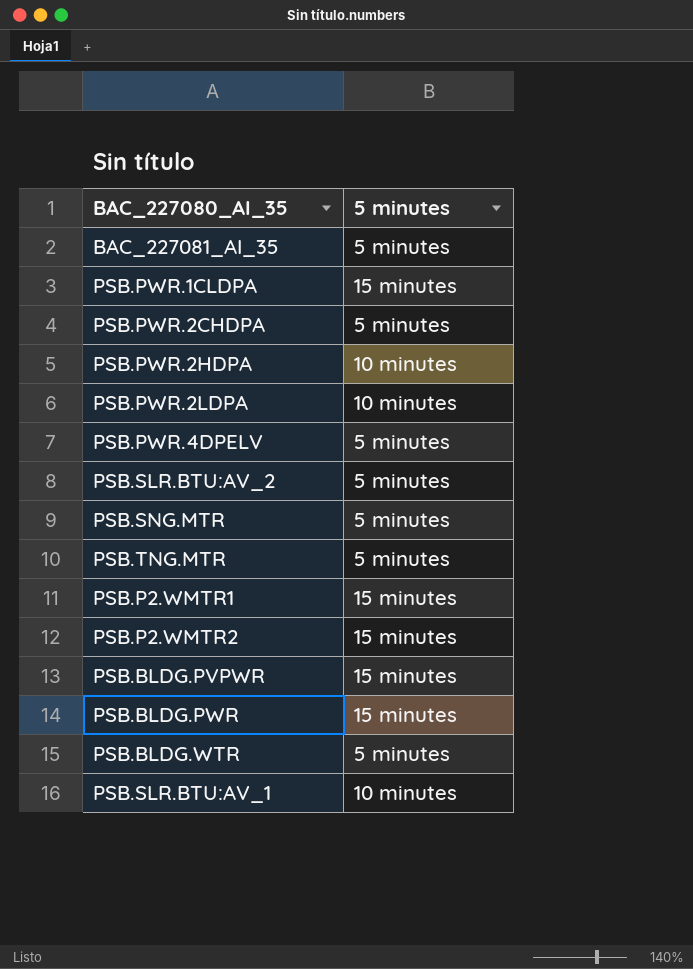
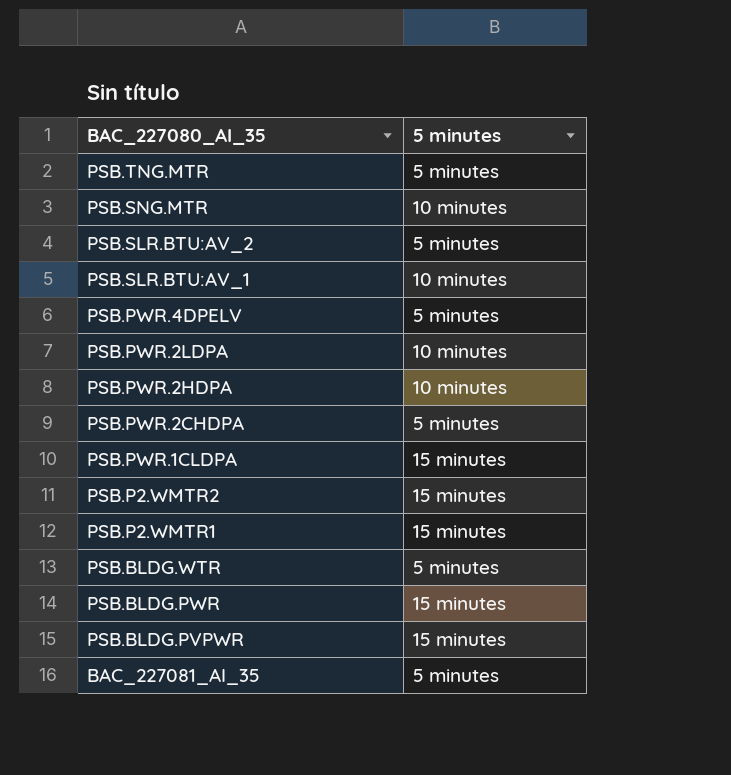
row order: none -> BAC_227080_AI_35 descending
PSB.SNG.MTR | 5 minutes: 5 minutes -> 10 minutes

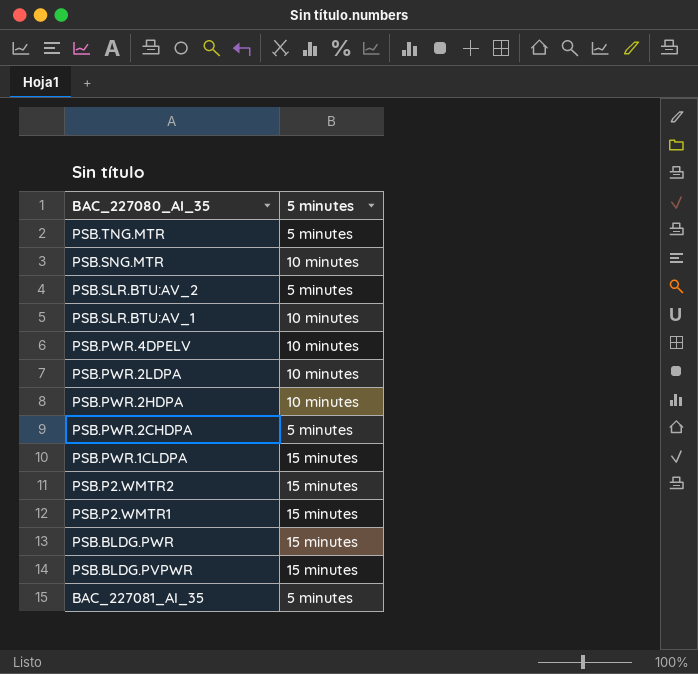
row PSB.BLDG.WTR: 5 minutes -> none
PSB.PWR.4DPELV | 5 minutes: 5 minutes -> 10 minutes

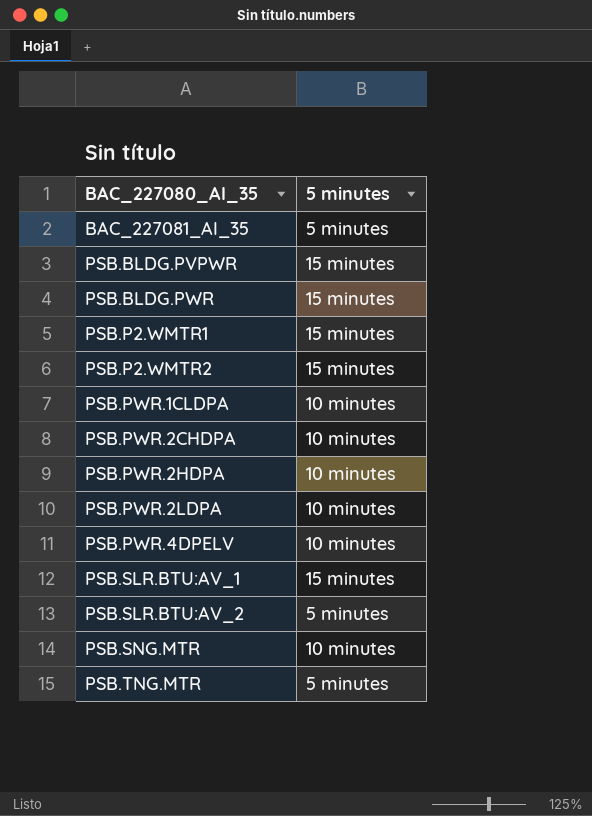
row order: BAC_227080_AI_35 descending -> BAC_227080_AI_35 ascending
PSB.PWR.1CLDPA | 5 minutes: 15 minutes -> 10 minutes
PSB.PWR.2CHDPA | 5 minutes: 5 minutes -> 10 minutes
PSB.SLR.BTU:AV_1 | 5 minutes: 10 minutes -> 15 minutes

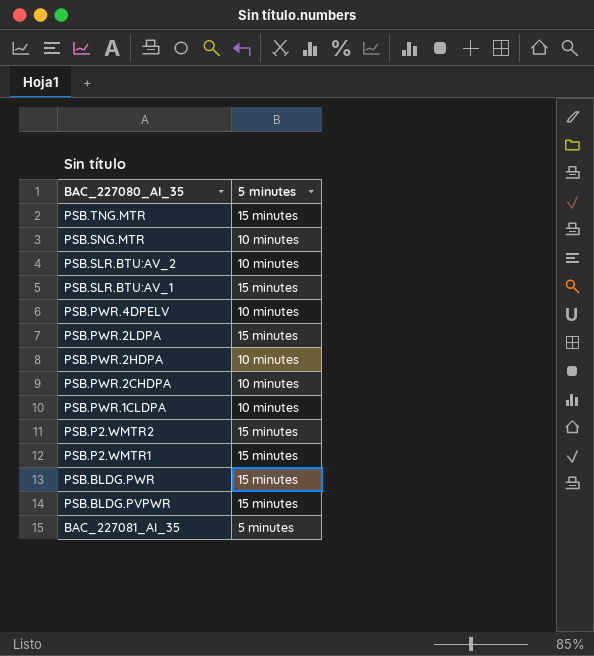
row order: BAC_227080_AI_35 ascending -> BAC_227080_AI_35 descending
PSB.TNG.MTR | 5 minutes: 5 minutes -> 15 minutes
PSB.SLR.BTU:AV_2 | 5 minutes: 5 minutes -> 10 minutes
PSB.PWR.2LDPA | 5 minutes: 10 minutes -> 15 minutes

